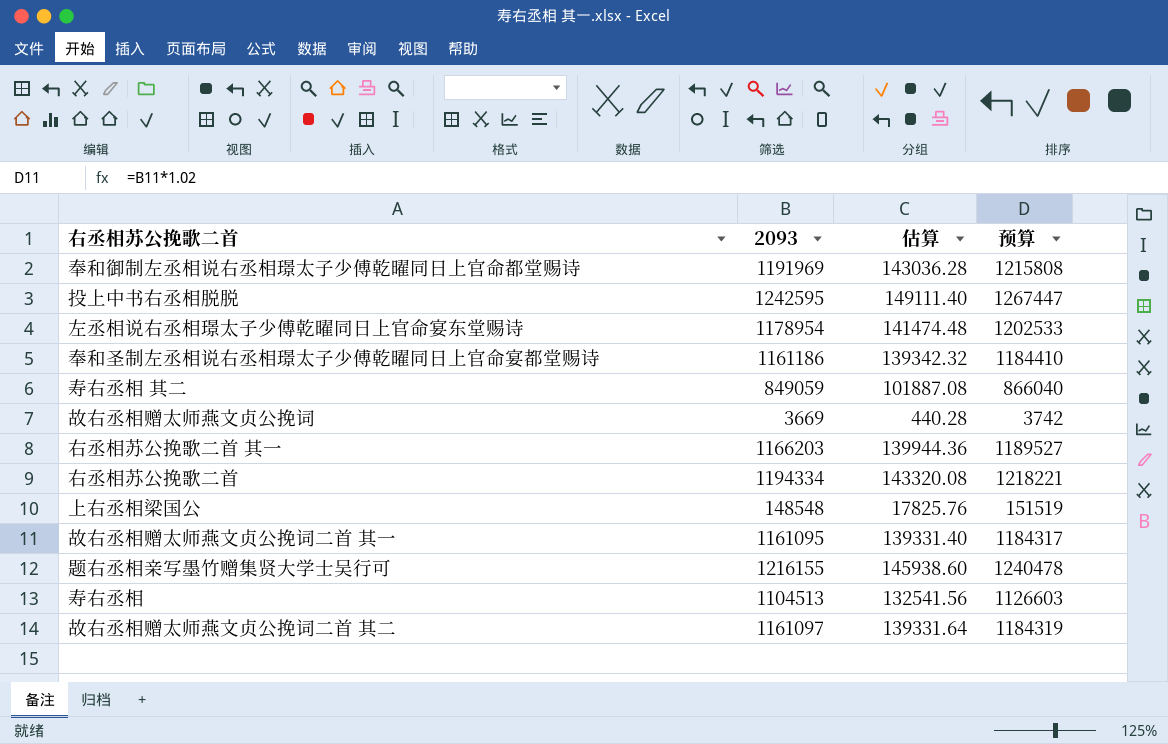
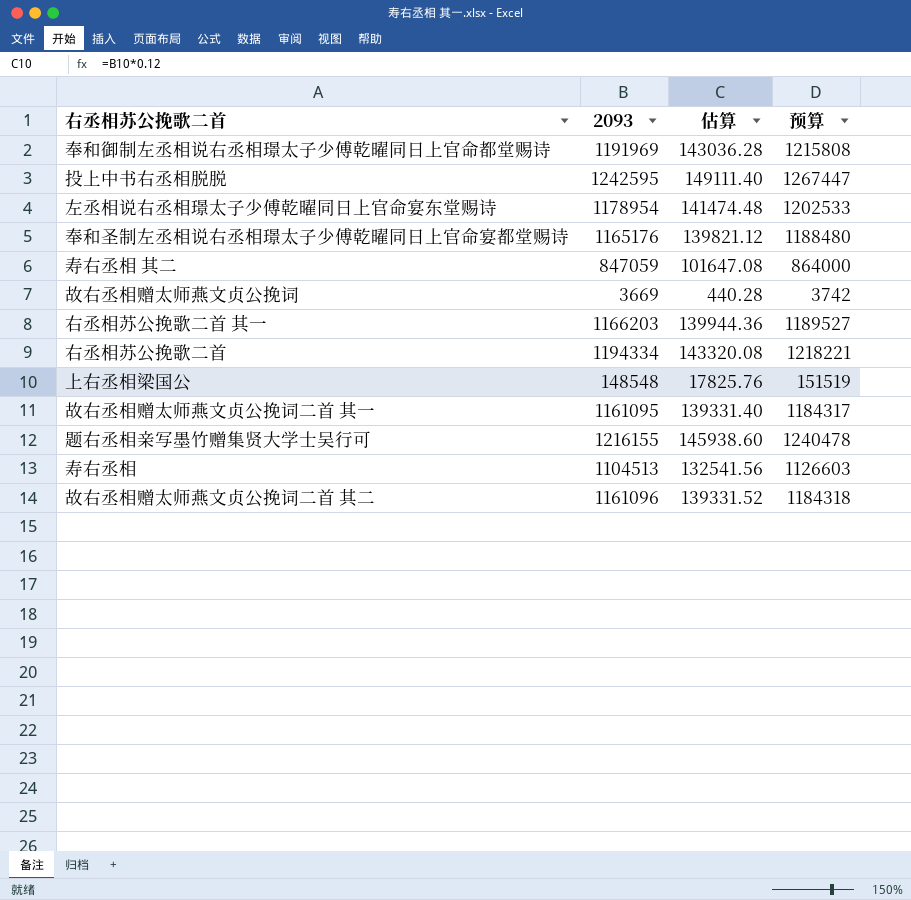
奉和圣制左丞相说右丞相璟太子少傅乾曜同日上官命宴都堂赐诗 | 2093: 1161186 -> 1165176
奉和圣制左丞相说右丞相璟太子少傅乾曜同日上官命宴都堂赐诗 | 估算: 139342.32 -> 139821.12
奉和圣制左丞相说右丞相璟太子少傅乾曜同日上官命宴都堂赐诗 | 预算: 1184410 -> 1188480
寿右丞相 其二 | 2093: 849059 -> 847059
寿右丞相 其二 | 估算: 101887.08 -> 101647.08
寿右丞相 其二 | 预算: 866040 -> 864000
故右丞相赠太师燕文贞公挽词二首 其二 | 2093: 1161097 -> 1161096
故右丞相赠太师燕文贞公挽词二首 其二 | 估算: 139331.64 -> 139331.52
故右丞相赠太师燕文贞公挽词二首 其二 | 预算: 1184319 -> 1184318

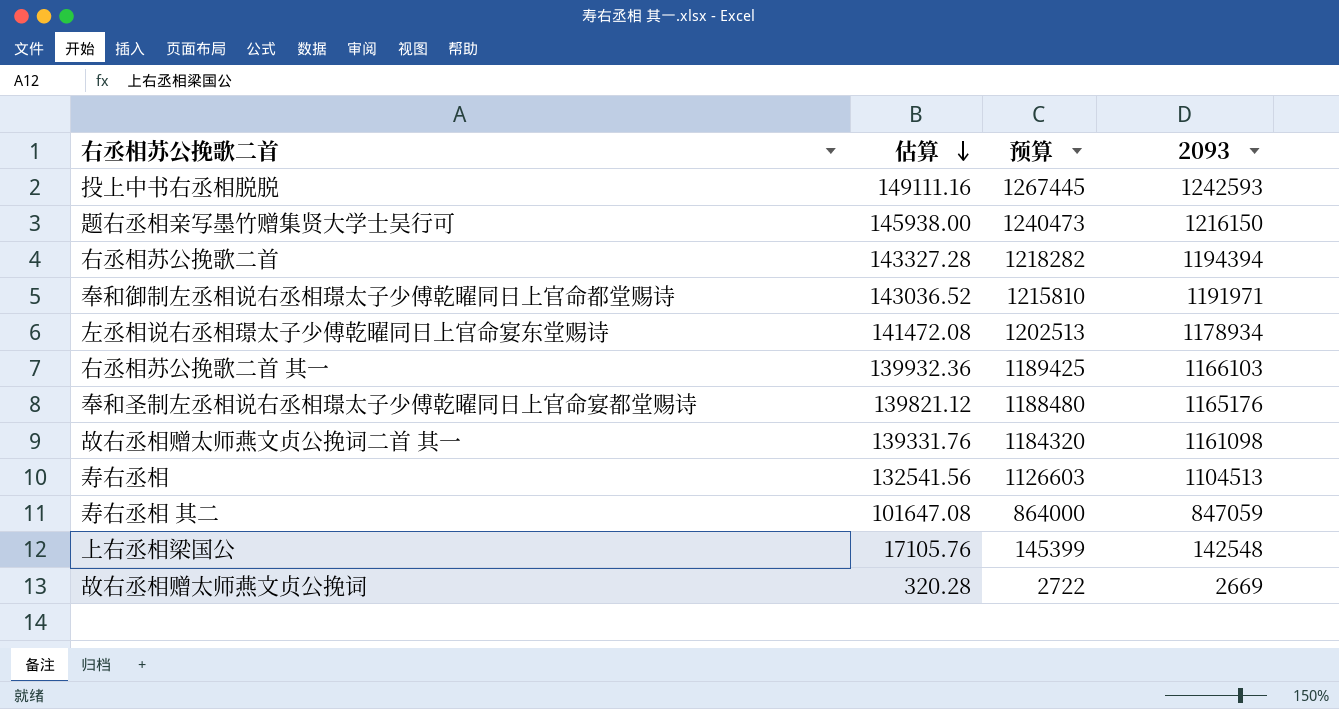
row order: none -> 估算 descending
column 2093 | position: 2 -> 4
row 故右丞相赠太师燕文贞公挽词二首 其二: 1161096 | 139331.52 | 1184318 -> none
投上中书右丞相脱脱 | 估算: 149111.40 -> 149111.16
投上中书右丞相脱脱 | 预算: 1267447 -> 1267445
投上中书右丞相脱脱 | 2093: 1242595 -> 1242593
题右丞相亲写墨竹赠集贤大学士吴行可 | 估算: 145938.60 -> 145938.00
题右丞相亲写墨竹赠集贤大学士吴行可 | 预算: 1240478 -> 1240473
题右丞相亲写墨竹赠集贤大学士吴行可 | 2093: 1216155 -> 1216150
右丞相苏公挽歌二首 | 估算: 143320.08 -> 143327.28
右丞相苏公挽歌二首 | 预算: 1218221 -> 1218282
右丞相苏公挽歌二首 | 2093: 1194334 -> 1194394
奉和御制左丞相说右丞相璟太子少傅乾曜同日上官命都堂赐诗 | 估算: 143036.28 -> 143036.52
奉和御制左丞相说右丞相璟太子少傅乾曜同日上官命都堂赐诗 | 预算: 1215808 -> 1215810
奉和御制左丞相说右丞相璟太子少傅乾曜同日上官命都堂赐诗 | 2093: 1191969 -> 1191971
左丞相说右丞相璟太子少傅乾曜同日上官命宴东堂赐诗 | 估算: 141474.48 -> 141472.08
左丞相说右丞相璟太子少傅乾曜同日上官命宴东堂赐诗 | 预算: 1202533 -> 1202513
左丞相说右丞相璟太子少傅乾曜同日上官命宴东堂赐诗 | 2093: 1178954 -> 1178934
右丞相苏公挽歌二首 其一 | 估算: 139944.36 -> 139932.36
右丞相苏公挽歌二首 其一 | 预算: 1189527 -> 1189425
右丞相苏公挽歌二首 其一 | 2093: 1166203 -> 1166103
故右丞相赠太师燕文贞公挽词二首 其一 | 估算: 139331.40 -> 139331.76
故右丞相赠太师燕文贞公挽词二首 其一 | 预算: 1184317 -> 1184320
故右丞相赠太师燕文贞公挽词二首 其一 | 2093: 1161095 -> 1161098
上右丞相梁国公 | 估算: 17825.76 -> 17105.76
上右丞相梁国公 | 预算: 151519 -> 145399
上右丞相梁国公 | 2093: 148548 -> 142548
故右丞相赠太师燕文贞公挽词 | 估算: 440.28 -> 320.28
故右丞相赠太师燕文贞公挽词 | 预算: 3742 -> 2722
故右丞相赠太师燕文贞公挽词 | 2093: 3669 -> 2669

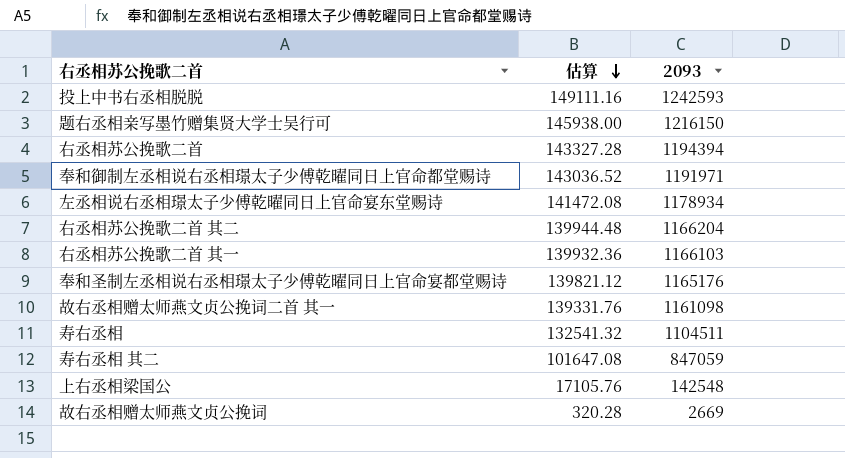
column 预算 | formula: [2093] * 1.02 -> none
row 右丞相苏公挽歌二首 其二: none -> 139944.48 | 1166204
寿右丞相 | 估算: 132541.56 -> 132541.32
寿右丞相 | 2093: 1104513 -> 1104511

